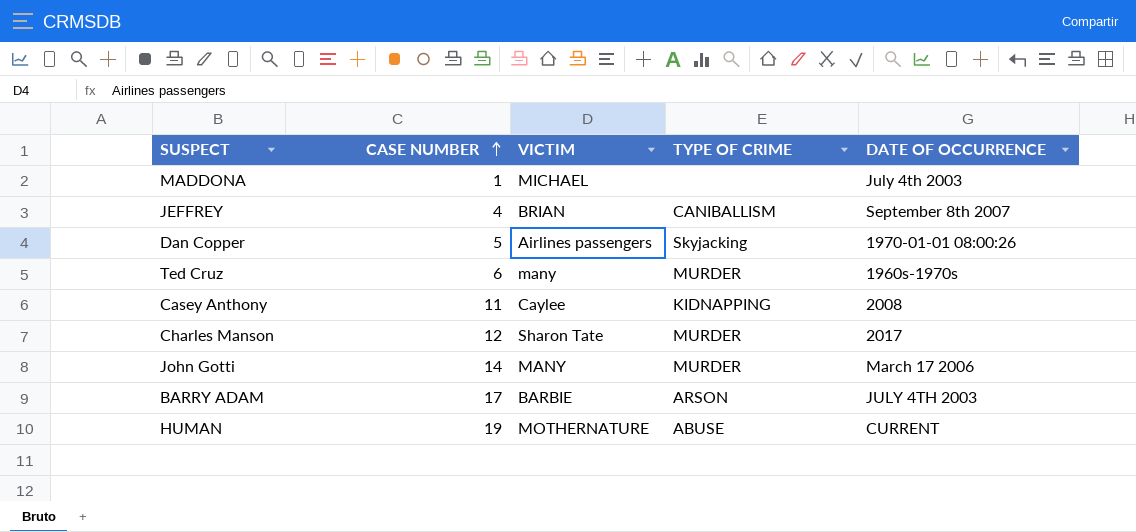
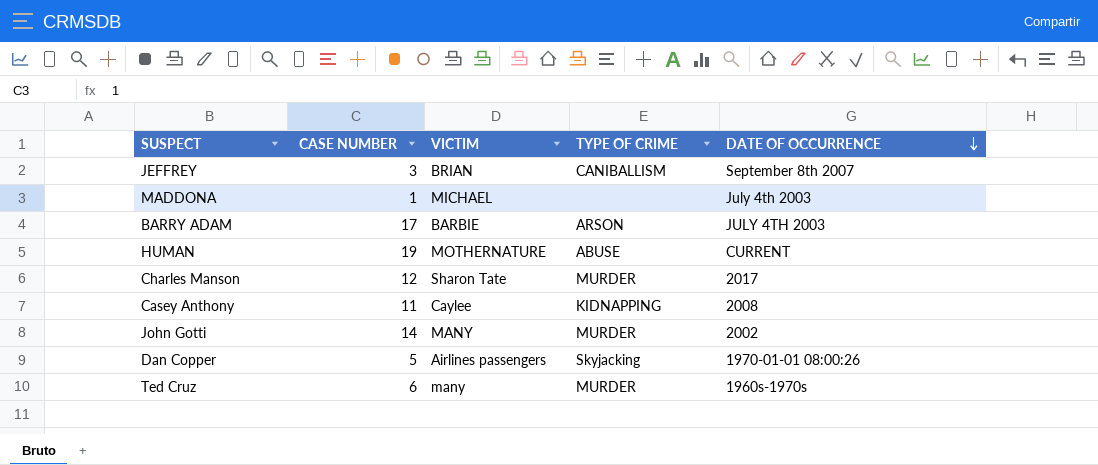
row order: CASE NUMBER ascending -> DATE OF OCCURRENCE descending
JEFFREY | CASE NUMBER: 4 -> 3
John Gotti | DATE OF OCCURRENCE: March 17 2006 -> 2002

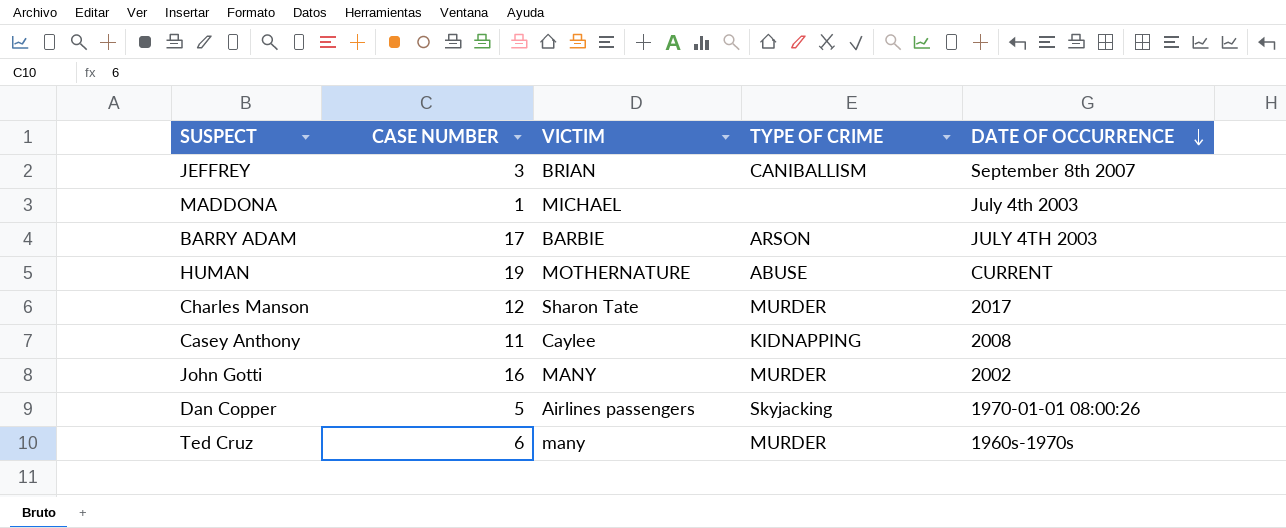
John Gotti | CASE NUMBER: 14 -> 16

